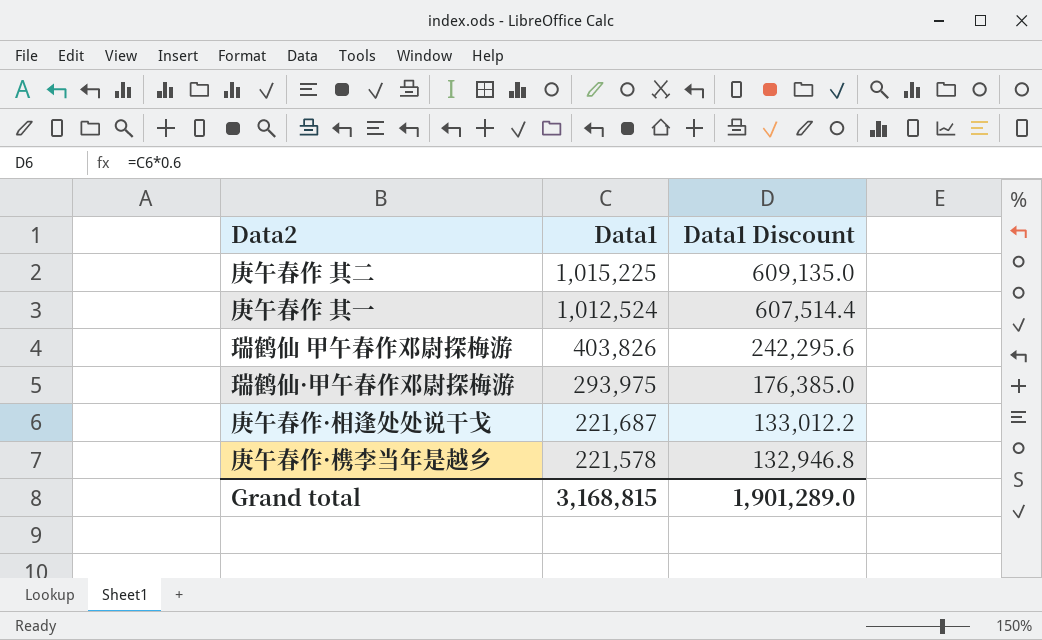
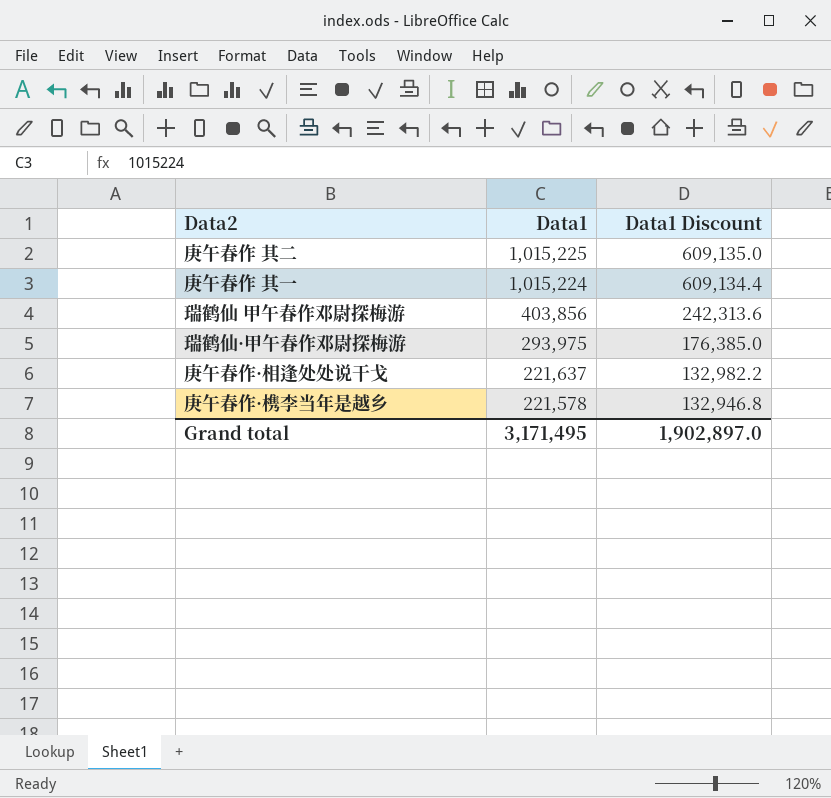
庚午春作 其一 | Data1: 1,012,524 -> 1,015,224
庚午春作 其一 | Data1 Discount: 607,514.4 -> 609,134.4
瑞鹤仙 甲午春作邓尉探梅游 | Data1: 403,826 -> 403,856
瑞鹤仙 甲午春作邓尉探梅游 | Data1 Discount: 242,295.6 -> 242,313.6
庚午春作·相逢处处说干戈 | Data1: 221,687 -> 221,637
庚午春作·相逢处处说干戈 | Data1 Discount: 133,012.2 -> 132,982.2
Grand total | Data1: 3,168,815 -> 3,171,495
Grand total | Data1 Discount: 1,901,289.0 -> 1,902,897.0

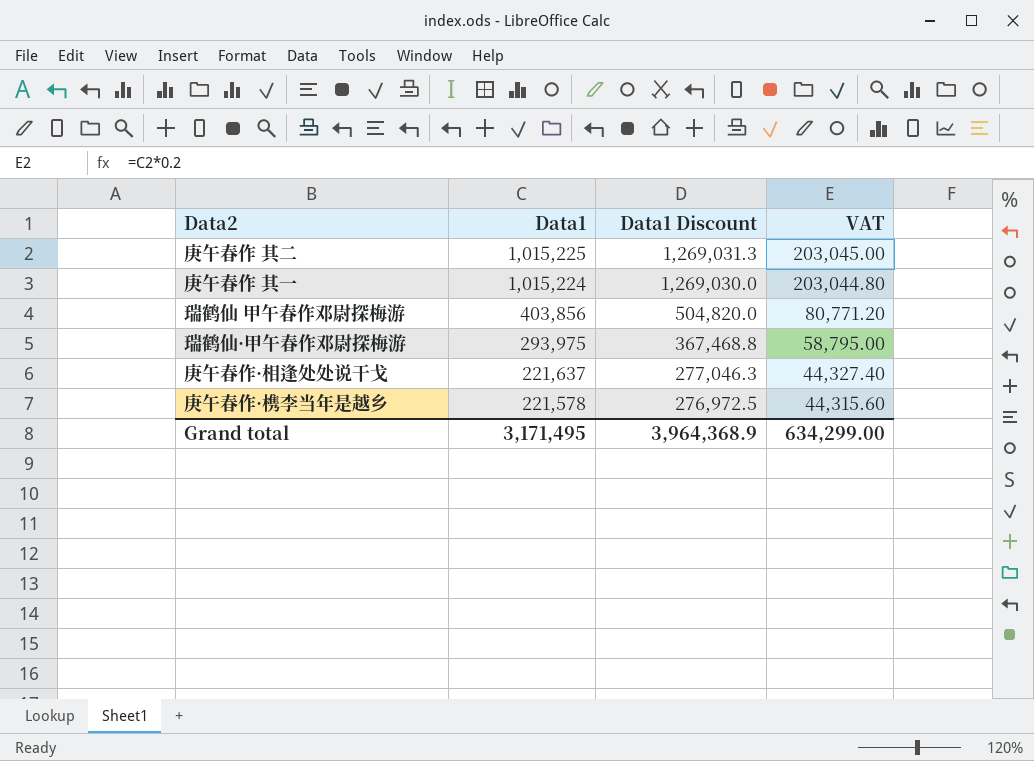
column Data1 Discount | formula: [Data1] * 0.6 -> [Data1] * 1.25
column VAT | formula: none -> [Data1] * 0.2
Grand total | Data1 Discount: 1,902,897.0 -> 3,964,368.9

